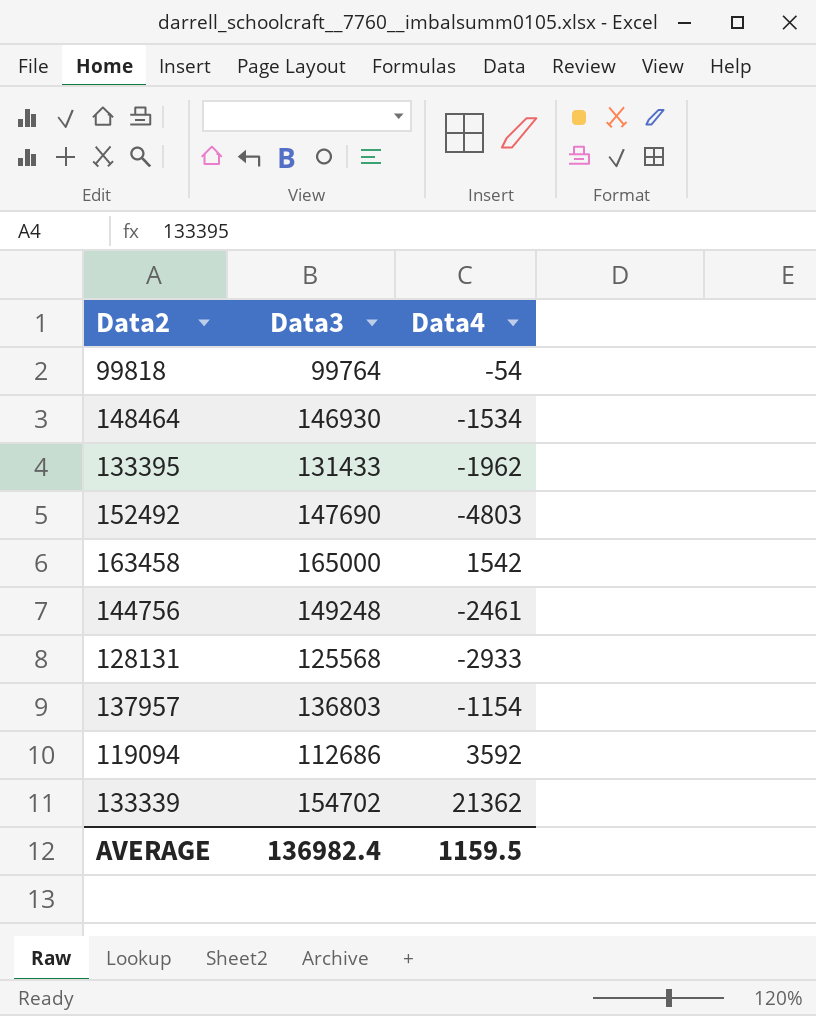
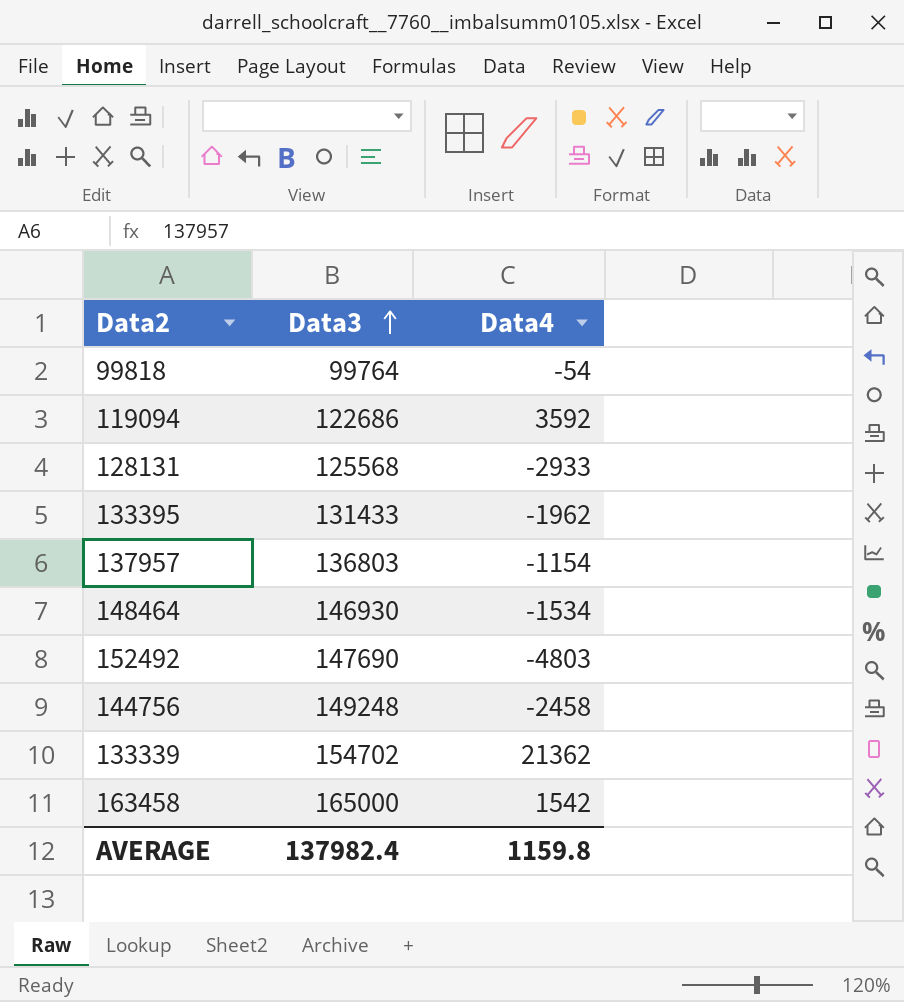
row order: none -> Data3 ascending
119094 | Data3: 112686 -> 122686
144756 | Data4: -2461 -> -2458
AVERAGE | Data3: 136982.4 -> 137982.4
AVERAGE | Data4: 1159.5 -> 1159.8

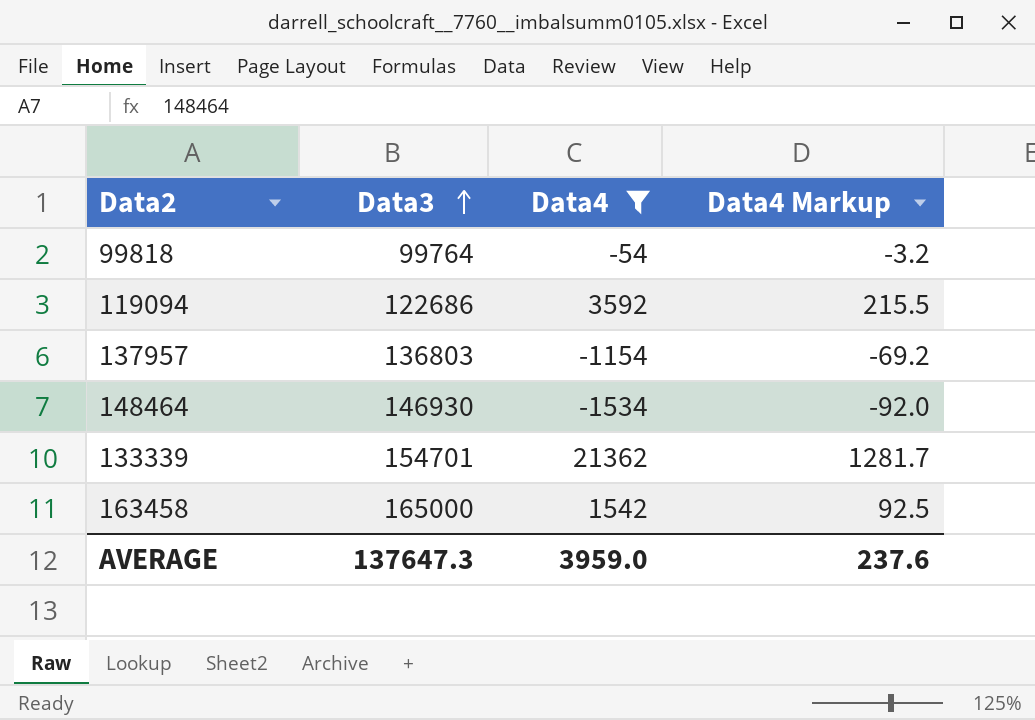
filter: none -> Data4 >= -1534
column Data4 Markup | formula: none -> [Data4] * 0.06
133339 | Data3: 154702 -> 154701
AVERAGE | Data3: 137982.4 -> 137647.3
AVERAGE | Data4: 1159.8 -> 3959.0

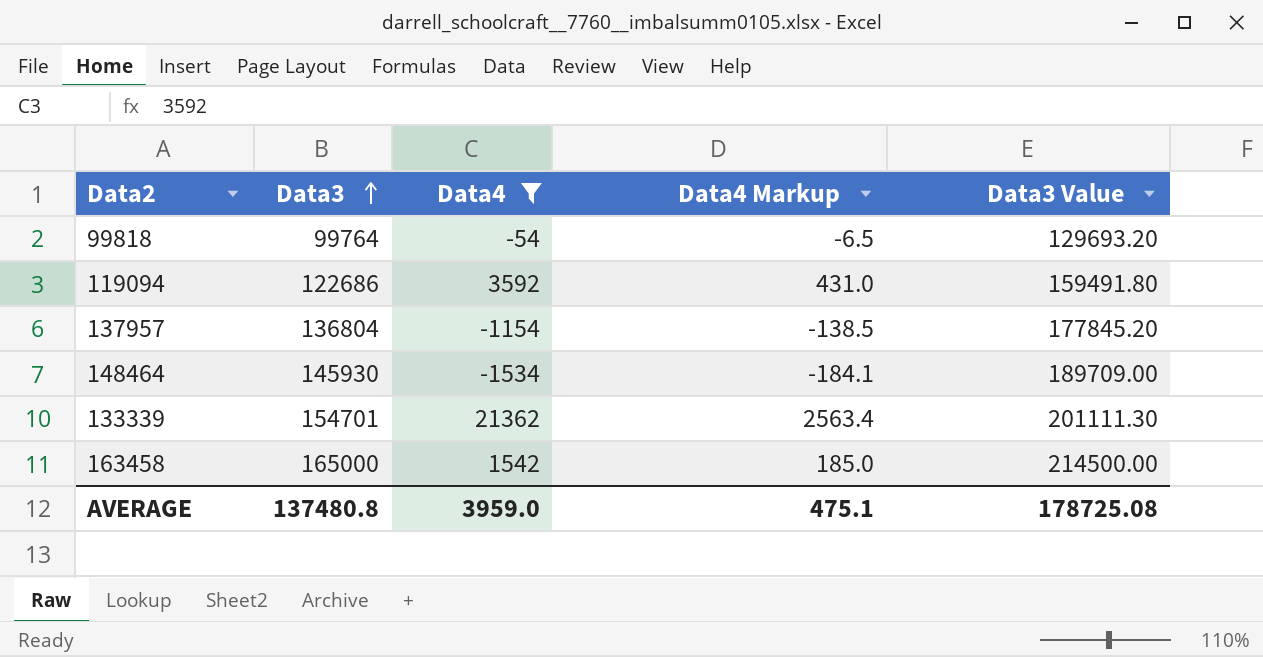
column Data4 Markup | formula: [Data4] * 0.06 -> [Data4] * 0.12
column Data3 Value | formula: none -> [Data3] * 1.3
137957 | Data3: 136803 -> 136804
148464 | Data3: 146930 -> 145930
AVERAGE | Data3: 137647.3 -> 137480.8
AVERAGE | Data4 Markup: 237.6 -> 475.1

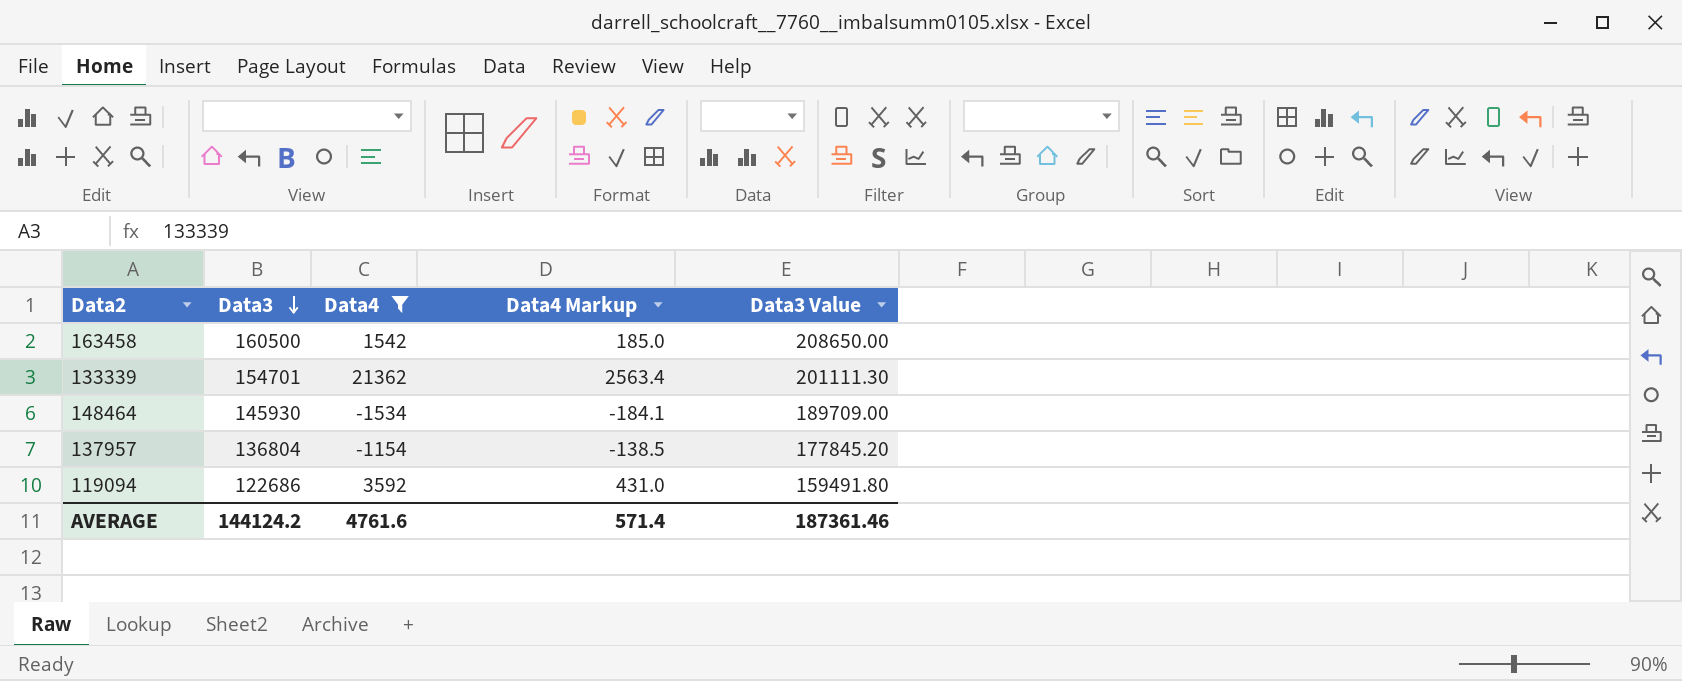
row order: Data3 ascending -> Data3 descending
row 99818: 99764 | -54 | -6.5 | 129693.20 -> none
163458 | Data3: 165000 -> 160500
163458 | Data3 Value: 214500.00 -> 208650.00
AVERAGE | Data3: 137480.8 -> 144124.2
AVERAGE | Data4: 3959.0 -> 4761.6
AVERAGE | Data4 Markup: 475.1 -> 571.4
AVERAGE | Data3 Value: 178725.08 -> 187361.46

